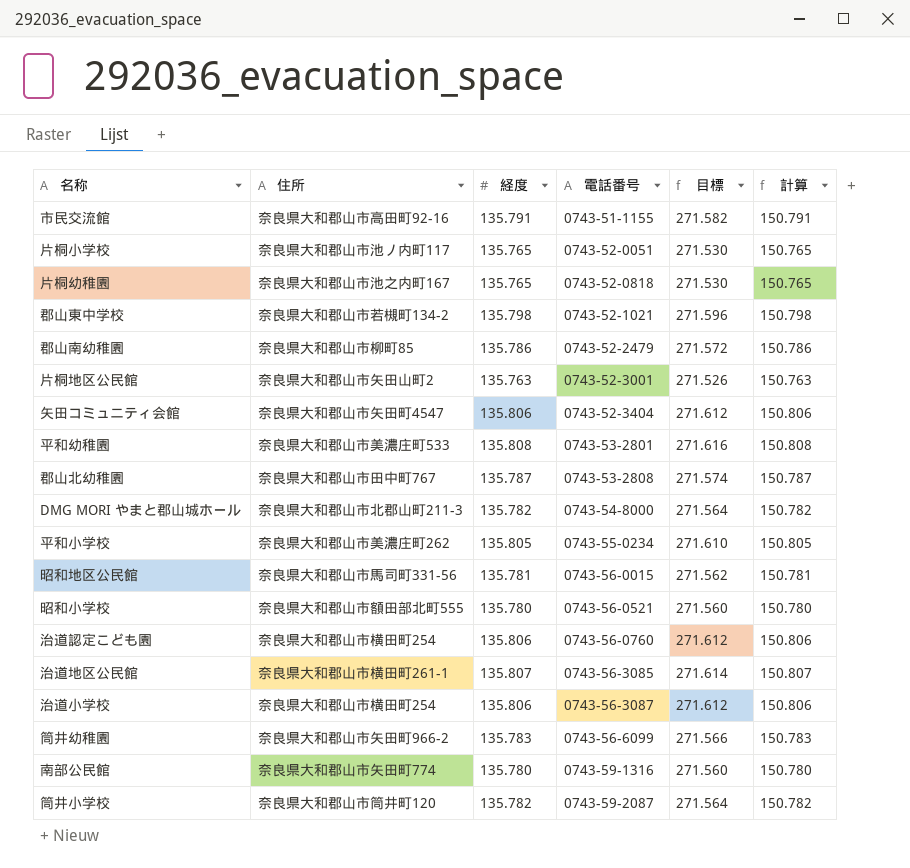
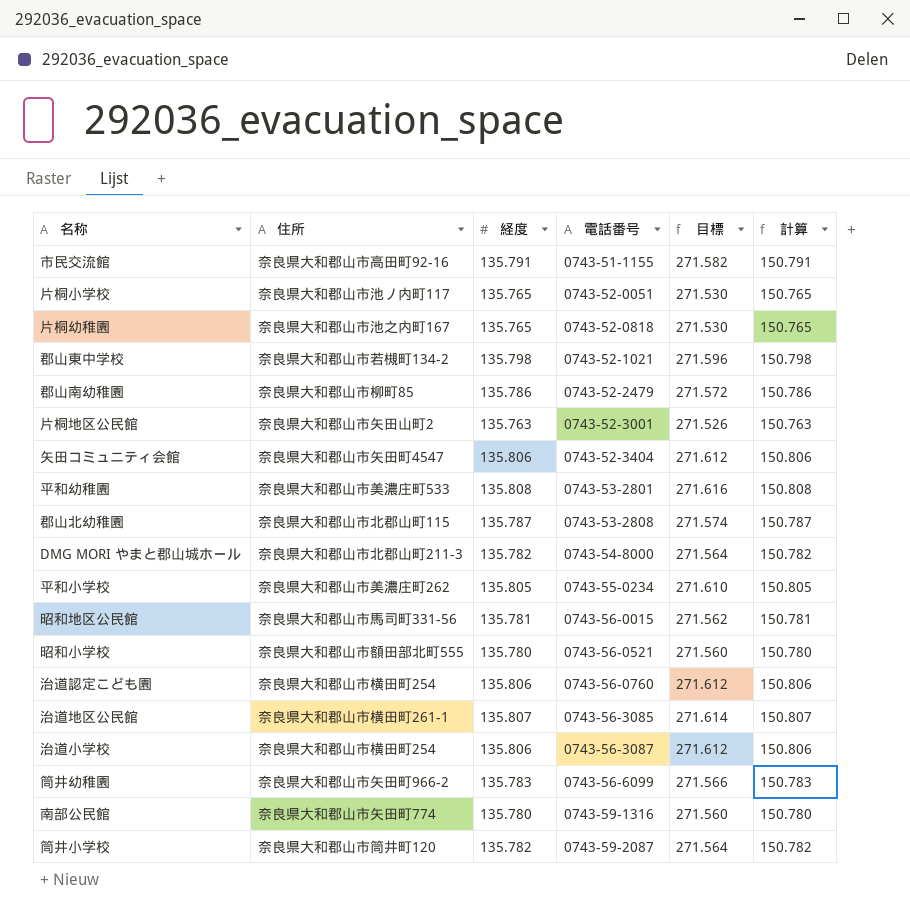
郡山北幼稚園 | 住所: 奈良県大和郡山市田中町767 -> 奈良県大和郡山市北郡山町115

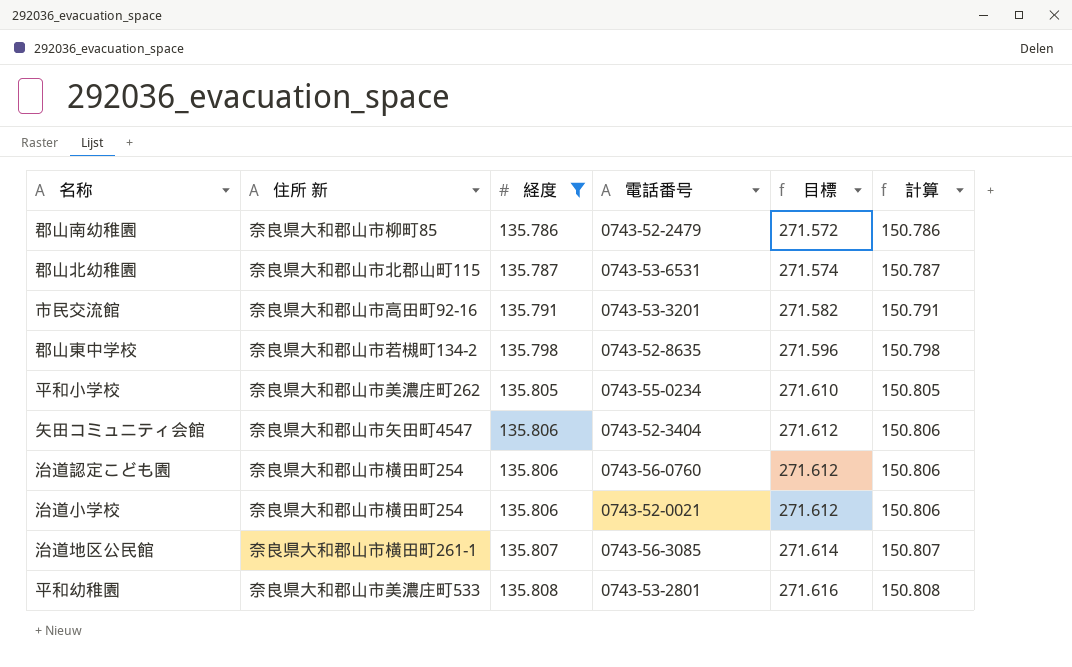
filter: none -> 経度 >= 135.786
row order: 電話番号 ascending -> 経度 ascending
column name: 住所 -> 住所 新
郡山北幼稚園 | 電話番号: 0743-53-2808 -> 0743-53-6531
市民交流館 | 電話番号: 0743-51-1155 -> 0743-53-3201
郡山東中学校 | 電話番号: 0743-52-1021 -> 0743-52-8635
治道小学校 | 電話番号: 0743-56-3087 -> 0743-52-0021

